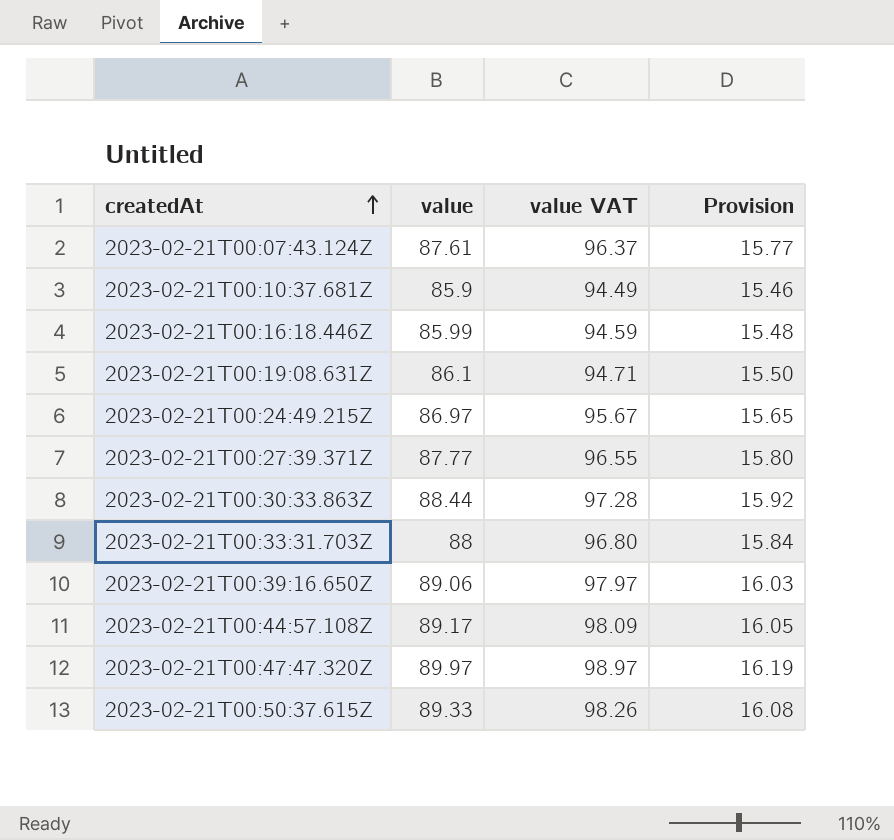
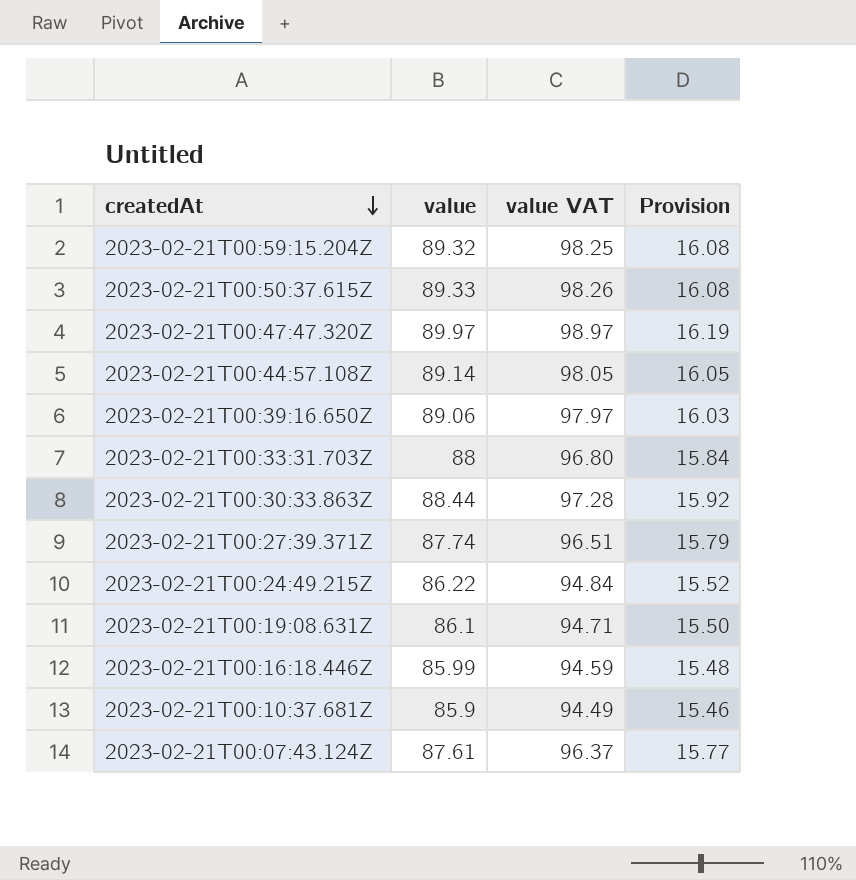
row order: createdAt ascending -> createdAt descending
row 2023-02-21T00:59:15.204Z: none -> 89.32 | 98.25 | 16.08
2023-02-21T00:44:57.108Z | value: 89.17 -> 89.14
2023-02-21T00:44:57.108Z | value VAT: 98.09 -> 98.05
2023-02-21T00:27:39.371Z | value: 87.77 -> 87.74
2023-02-21T00:27:39.371Z | value VAT: 96.55 -> 96.51
2023-02-21T00:27:39.371Z | Provision: 15.80 -> 15.79
2023-02-21T00:24:49.215Z | value: 86.97 -> 86.22
2023-02-21T00:24:49.215Z | value VAT: 95.67 -> 94.84
2023-02-21T00:24:49.215Z | Provision: 15.65 -> 15.52

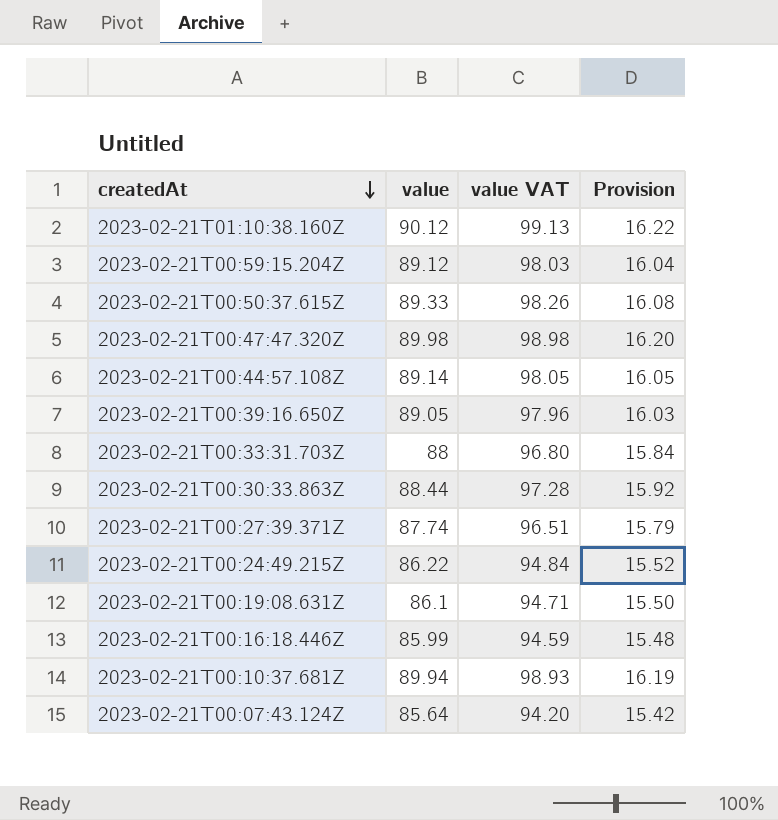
row 2023-02-21T01:10:38.160Z: none -> 90.12 | 99.13 | 16.22
2023-02-21T00:59:15.204Z | value: 89.32 -> 89.12
2023-02-21T00:59:15.204Z | value VAT: 98.25 -> 98.03
2023-02-21T00:59:15.204Z | Provision: 16.08 -> 16.04
2023-02-21T00:47:47.320Z | value: 89.97 -> 89.98
2023-02-21T00:47:47.320Z | value VAT: 98.97 -> 98.98
2023-02-21T00:47:47.320Z | Provision: 16.19 -> 16.20
2023-02-21T00:39:16.650Z | value: 89.06 -> 89.05
2023-02-21T00:39:16.650Z | value VAT: 97.97 -> 97.96
2023-02-21T00:10:37.681Z | value: 85.9 -> 89.94
2023-02-21T00:10:37.681Z | value VAT: 94.49 -> 98.93
2023-02-21T00:10:37.681Z | Provision: 15.46 -> 16.19
2023-02-21T00:07:43.124Z | value: 87.61 -> 85.64
2023-02-21T00:07:43.124Z | value VAT: 96.37 -> 94.20
2023-02-21T00:07:43.124Z | Provision: 15.77 -> 15.42

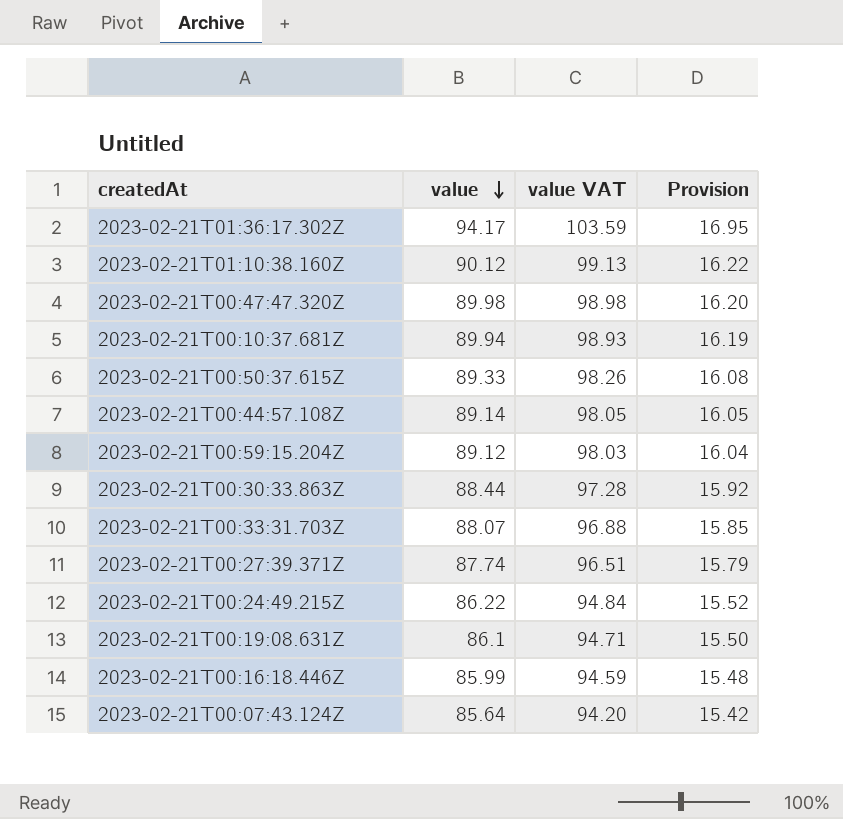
row order: createdAt descending -> value descending
row 2023-02-21T00:39:16.650Z: 89.05 | 97.96 | 16.03 -> none
row 2023-02-21T01:36:17.302Z: none -> 94.17 | 103.59 | 16.95
2023-02-21T00:33:31.703Z | value: 88 -> 88.07
2023-02-21T00:33:31.703Z | value VAT: 96.80 -> 96.88
2023-02-21T00:33:31.703Z | Provision: 15.84 -> 15.85

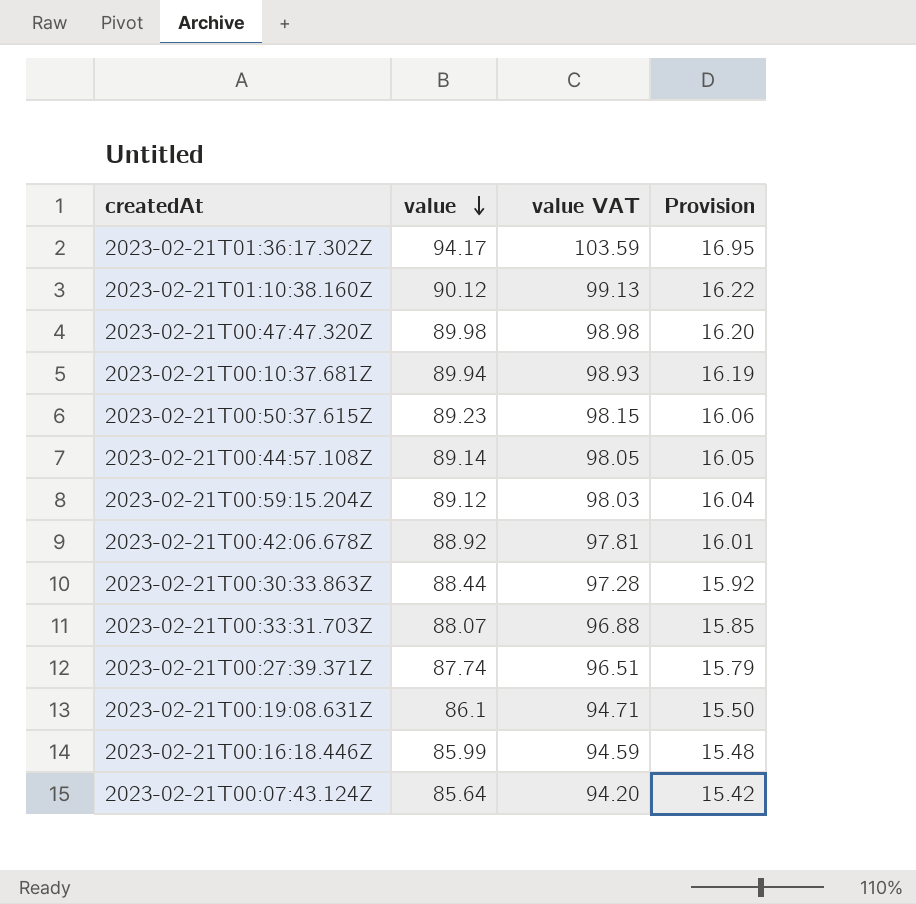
row 2023-02-21T00:24:49.215Z: 86.22 | 94.84 | 15.52 -> none
2023-02-21T00:50:37.615Z | value: 89.33 -> 89.23
2023-02-21T00:50:37.615Z | value VAT: 98.26 -> 98.15
2023-02-21T00:50:37.615Z | Provision: 16.08 -> 16.06
row 2023-02-21T00:42:06.678Z: none -> 88.92 | 97.81 | 16.01

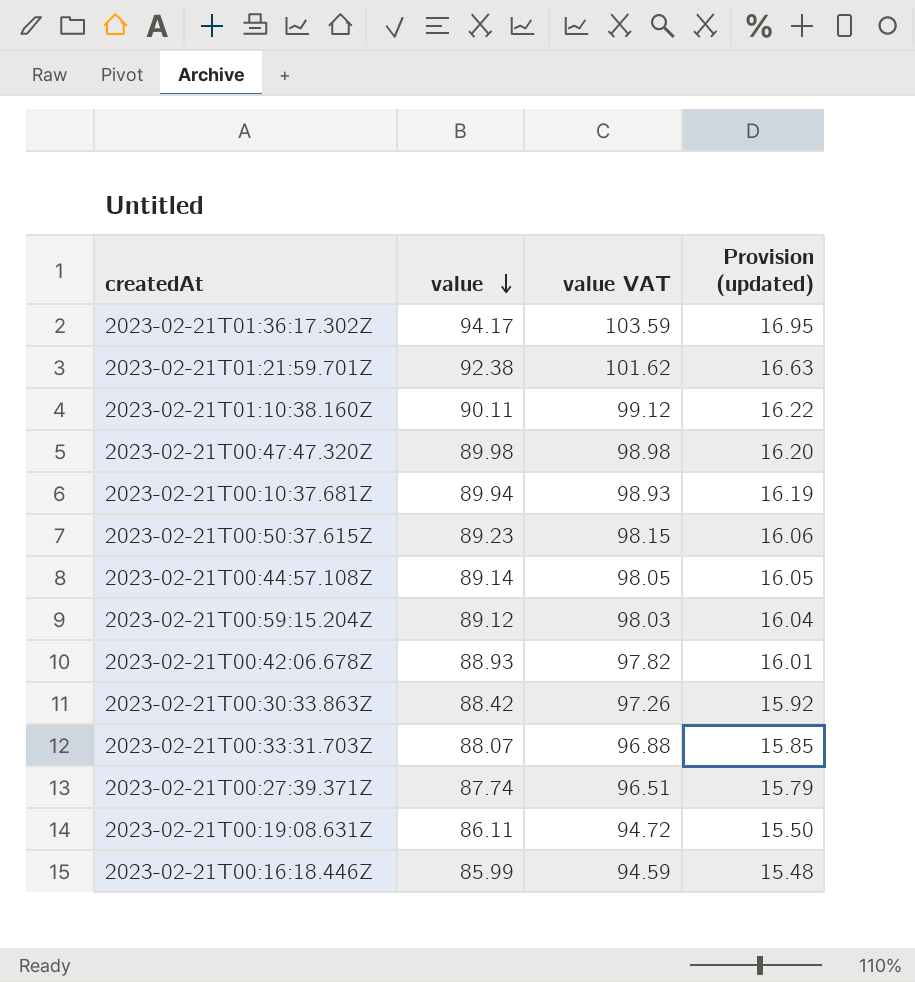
column name: Provision -> Provision (updated)
row 2023-02-21T00:07:43.124Z: 85.64 | 94.20 | 15.42 -> none
row 2023-02-21T01:21:59.701Z: none -> 92.38 | 101.62 | 16.63
2023-02-21T01:10:38.160Z | value: 90.12 -> 90.11
2023-02-21T01:10:38.160Z | value VAT: 99.13 -> 99.12
2023-02-21T00:42:06.678Z | value: 88.92 -> 88.93
2023-02-21T00:42:06.678Z | value VAT: 97.81 -> 97.82
2023-02-21T00:30:33.863Z | value: 88.44 -> 88.42
2023-02-21T00:30:33.863Z | value VAT: 97.28 -> 97.26
2023-02-21T00:19:08.631Z | value: 86.1 -> 86.11
2023-02-21T00:19:08.631Z | value VAT: 94.71 -> 94.72

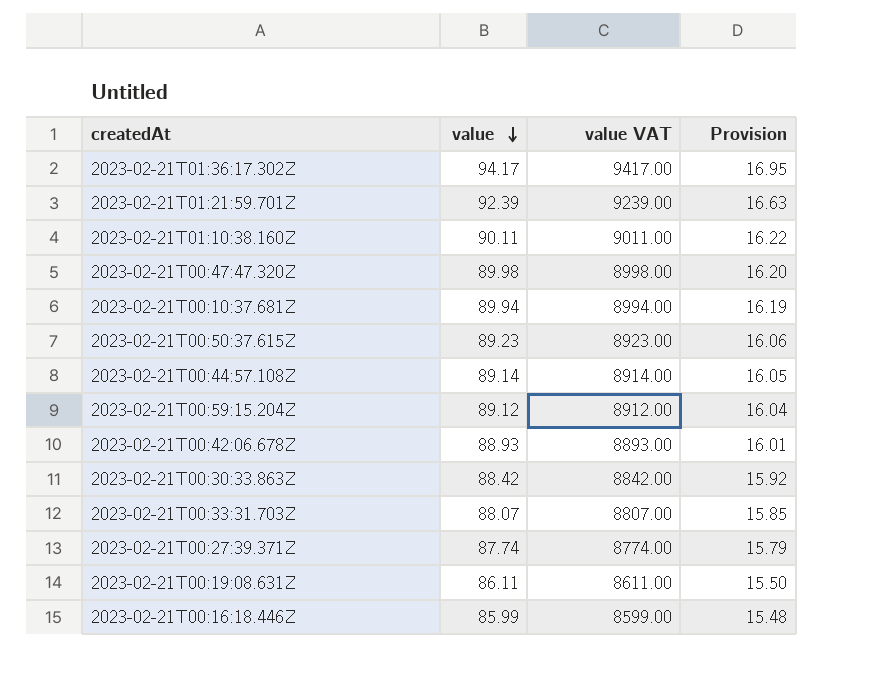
column value VAT | formula: [value] * 1.1 -> [value] * 100
column name: Provision (updated) -> Provision
2023-02-21T01:21:59.701Z | value: 92.38 -> 92.39

